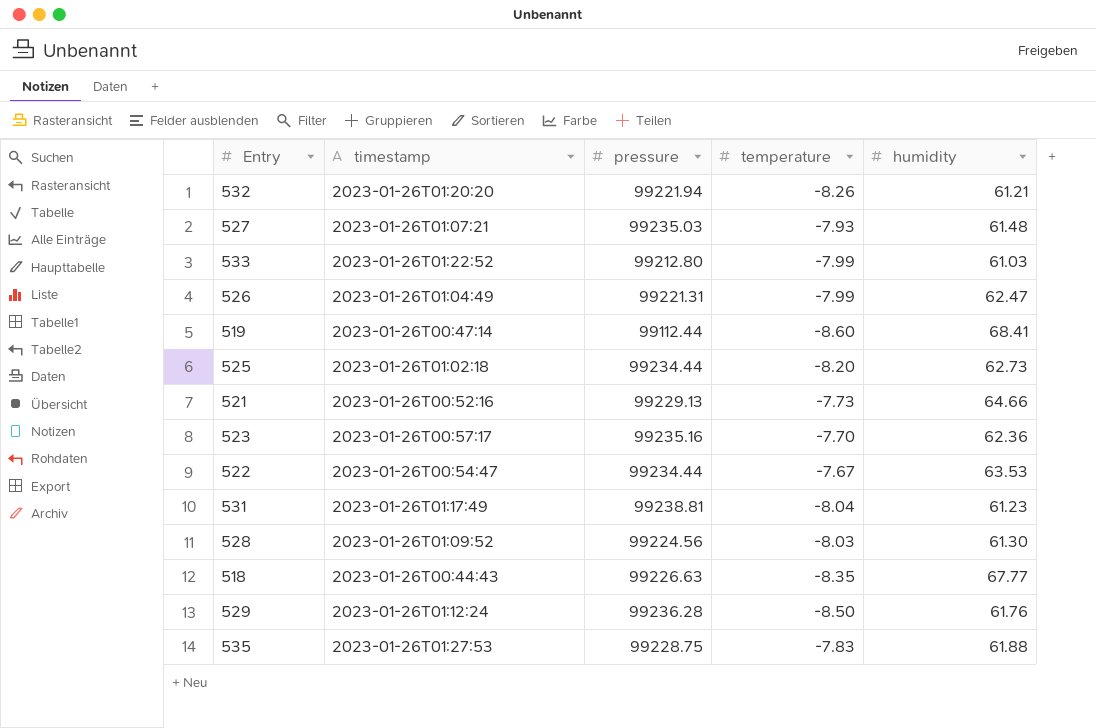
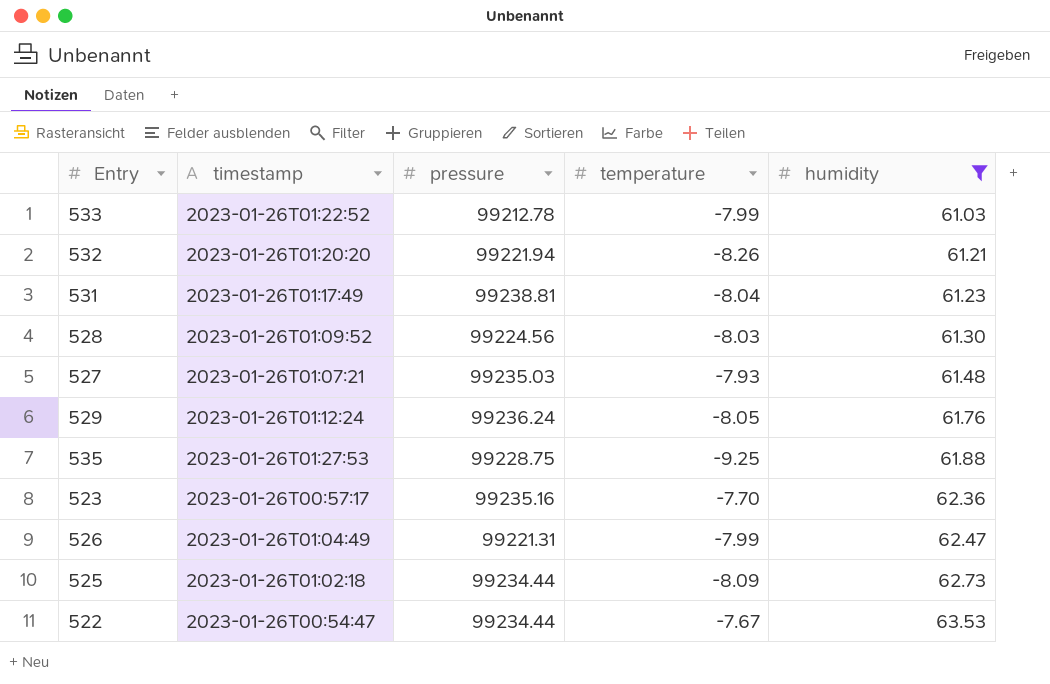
filter: none -> humidity <= 63.53
row order: none -> humidity ascending
533 | pressure: 99212.80 -> 99212.78
529 | pressure: 99236.28 -> 99236.24
529 | temperature: -8.50 -> -8.05
535 | temperature: -7.83 -> -9.25
525 | temperature: -8.20 -> -8.09

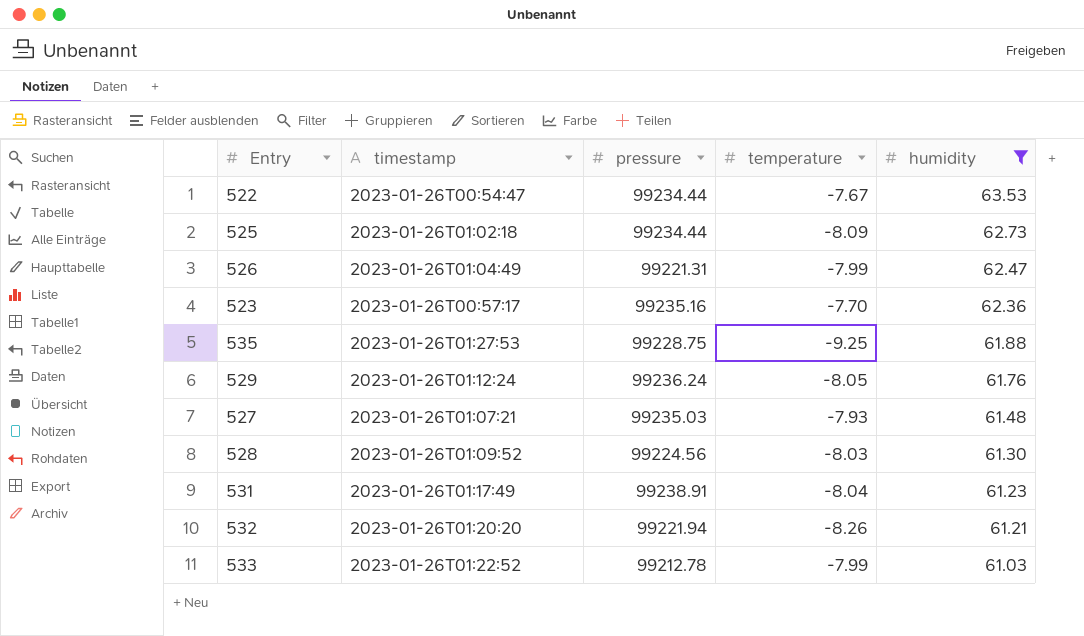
row order: humidity ascending -> humidity descending
531 | pressure: 99238.81 -> 99238.91

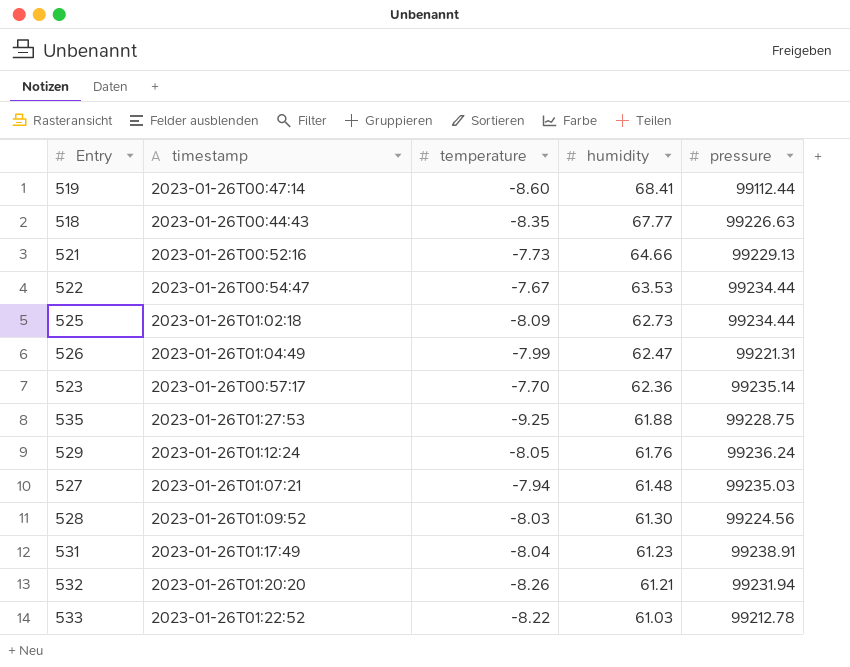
filter: humidity <= 63.53 -> none
column pressure | position: 3 -> 5
523 | pressure: 99235.16 -> 99235.14
527 | temperature: -7.93 -> -7.94
532 | pressure: 99221.94 -> 99231.94
533 | temperature: -7.99 -> -8.22

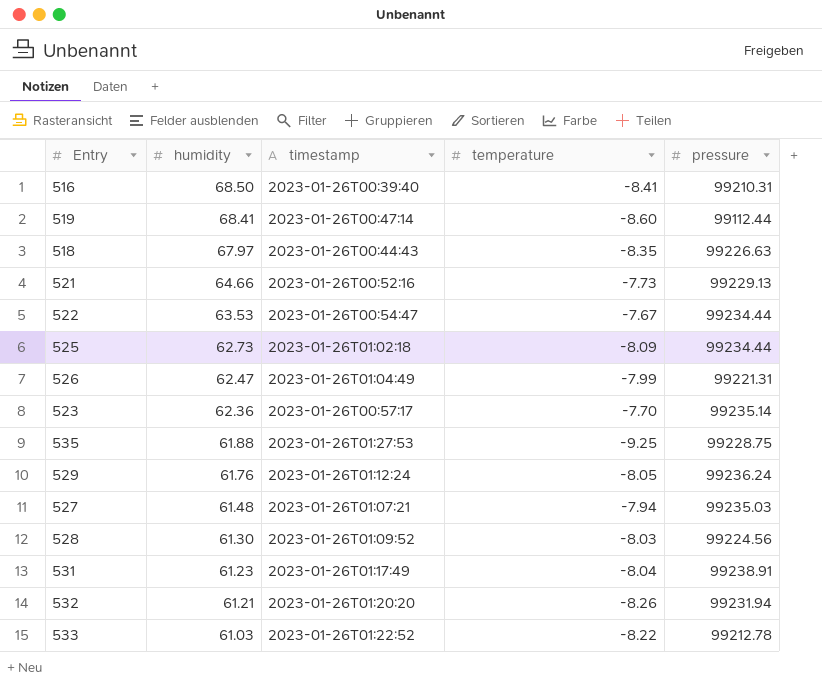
column humidity | position: 4 -> 2
row 516: none -> 68.50 | 2023-01-26T00:39:40 | -8.41 | 99210.31
518 | humidity: 67.77 -> 67.97

